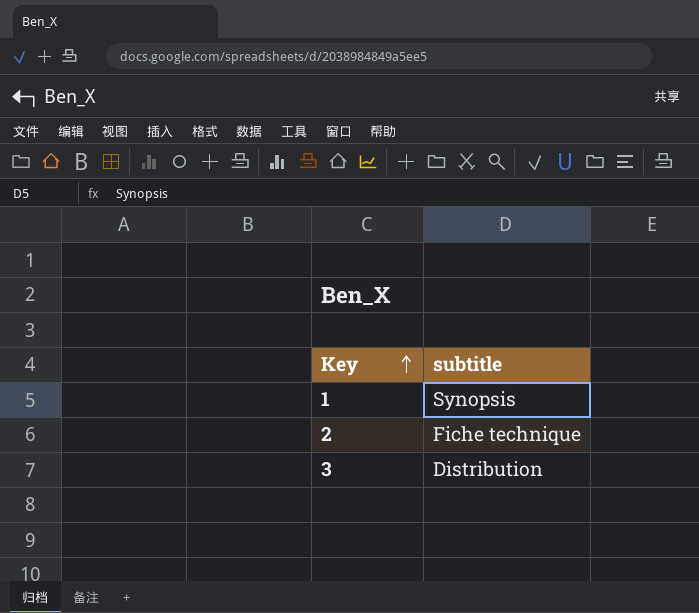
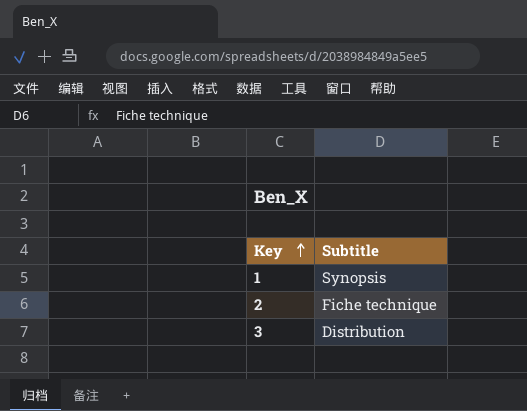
column name: subtitle -> Subtitle

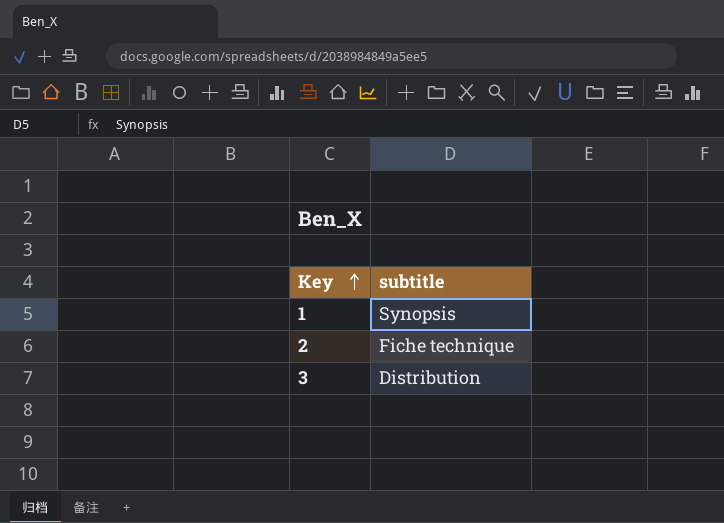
column name: Subtitle -> subtitle

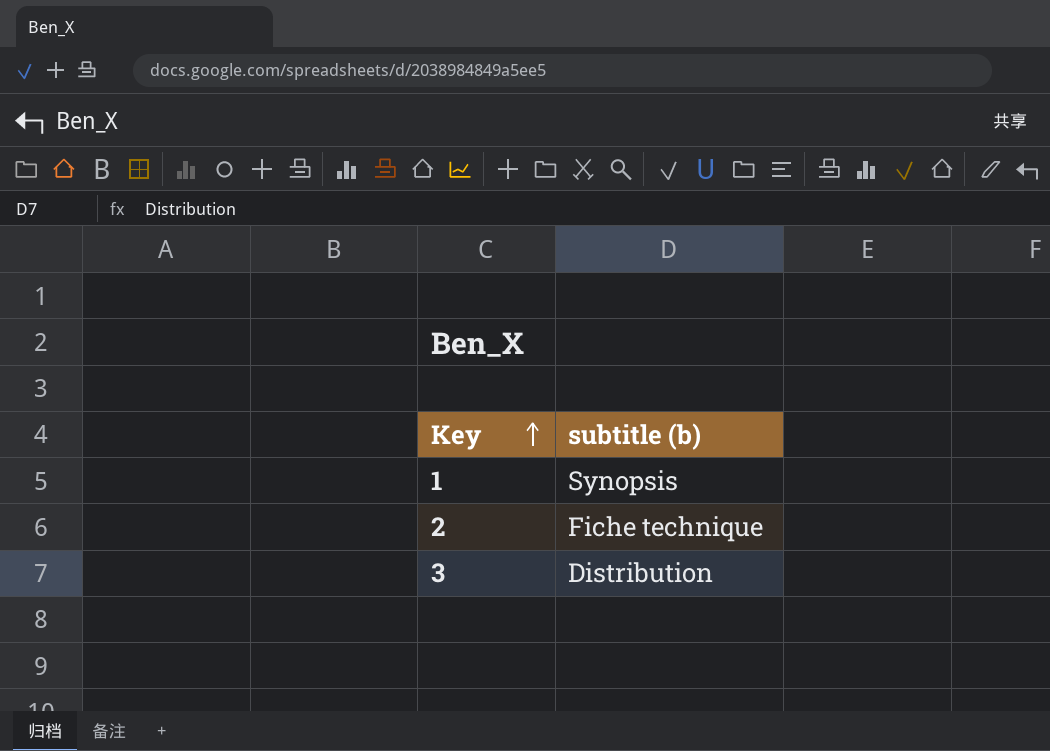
column name: subtitle -> subtitle (b)

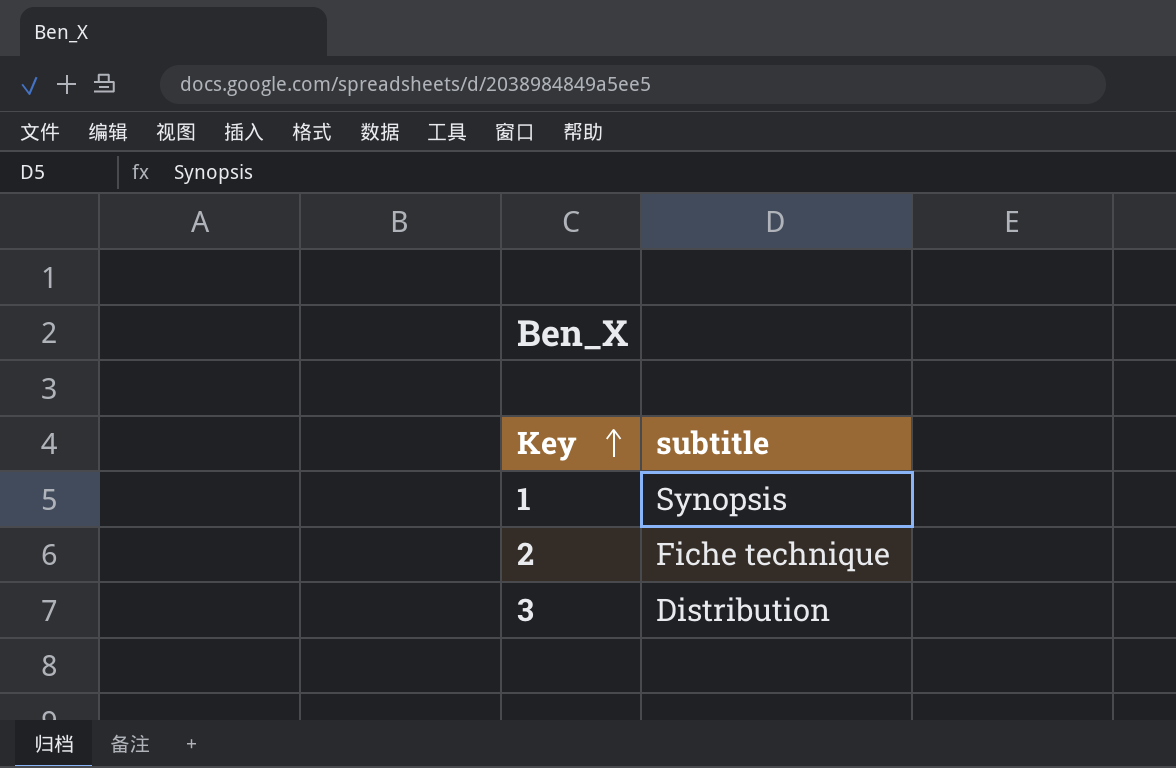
column name: subtitle (b) -> subtitle

